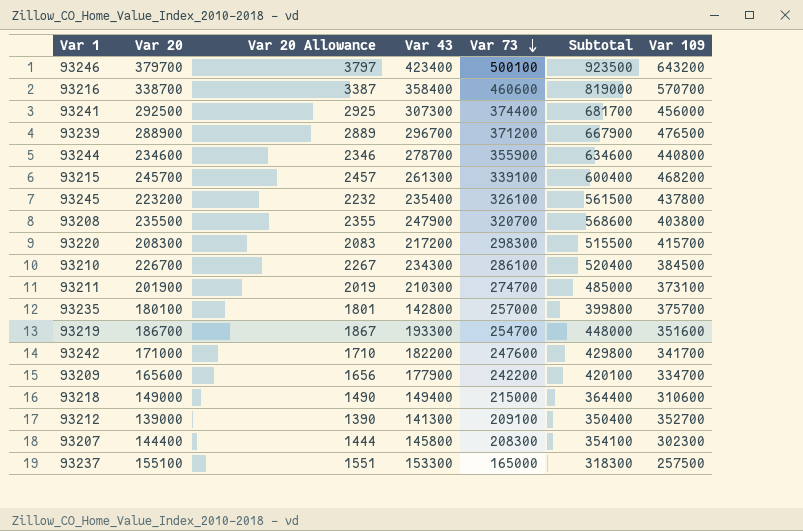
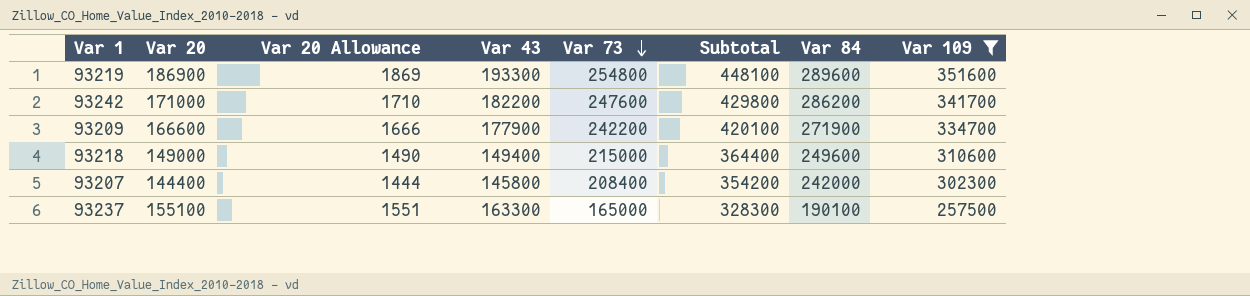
filter: none -> Var 109 <= 351600
column Var 84 | position: none -> 7
93219 | Var 20: 186700 -> 186900
93219 | Var 20 Allowance: 1867 -> 1869
93219 | Var 73: 254700 -> 254800
93219 | Subtotal: 448000 -> 448100
93209 | Var 20: 165600 -> 166600
93209 | Var 20 Allowance: 1656 -> 1666
93207 | Var 73: 208300 -> 208400
93207 | Subtotal: 354100 -> 354200
93237 | Var 43: 153300 -> 163300
93237 | Subtotal: 318300 -> 328300

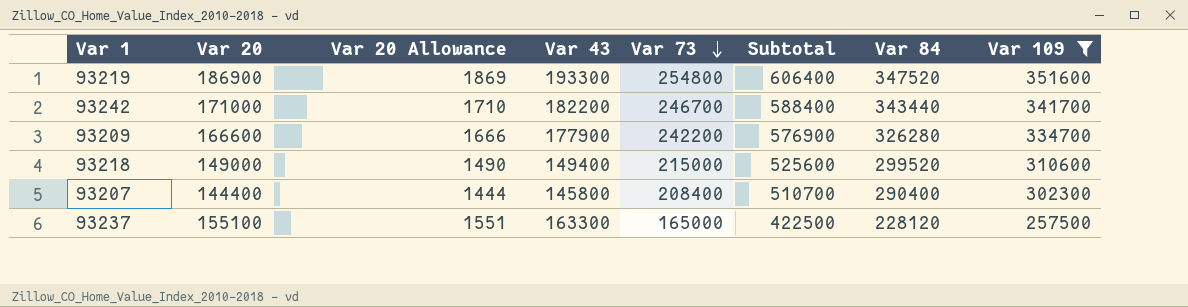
column Subtotal | formula: [Var 43] + [Var 73] -> [Var 73] + [Var 109]
93219 | Var 84: 289600 -> 347520
93242 | Var 73: 247600 -> 246700
93242 | Var 84: 286200 -> 343440
93209 | Var 84: 271900 -> 326280
93218 | Var 84: 249600 -> 299520
93207 | Var 84: 242000 -> 290400
93237 | Var 84: 190100 -> 228120

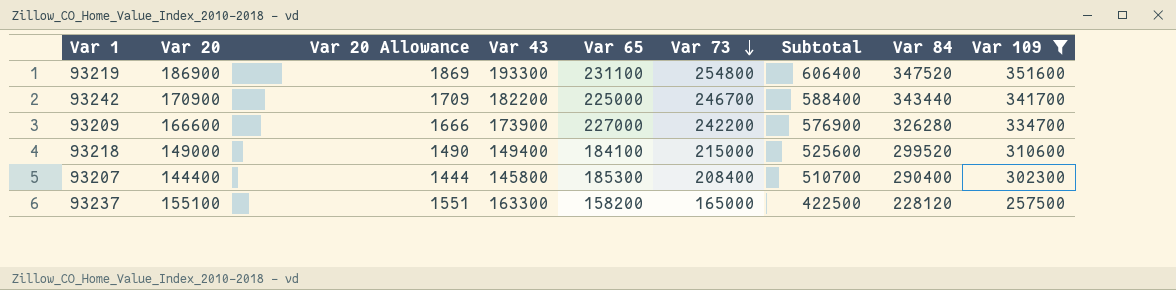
column Var 65 | position: none -> 5
93242 | Var 20: 171000 -> 170900
93242 | Var 20 Allowance: 1710 -> 1709
93209 | Var 43: 177900 -> 173900

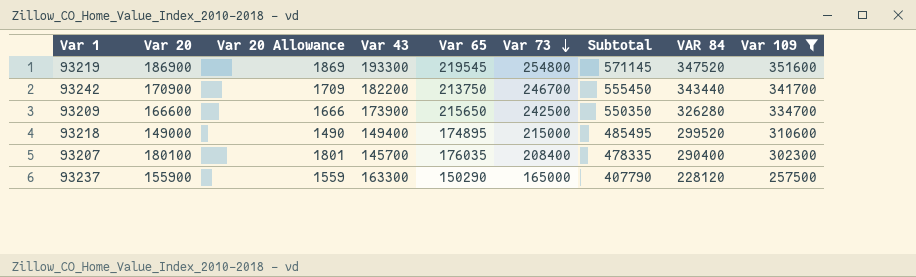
column Subtotal | formula: [Var 73] + [Var 109] -> [Var 65] + [Var 109]
column name: Var 84 -> VAR 84
93219 | Var 65: 231100 -> 219545
93242 | Var 65: 225000 -> 213750
93209 | Var 65: 227000 -> 215650
93209 | Var 73: 242200 -> 242500
93218 | Var 65: 184100 -> 174895
93207 | Var 20: 144400 -> 180100
93207 | Var 20 Allowance: 1444 -> 1801
93207 | Var 43: 145800 -> 145700
93207 | Var 65: 185300 -> 176035
93237 | Var 20: 155100 -> 155900
93237 | Var 20 Allowance: 1551 -> 1559
93237 | Var 65: 158200 -> 150290

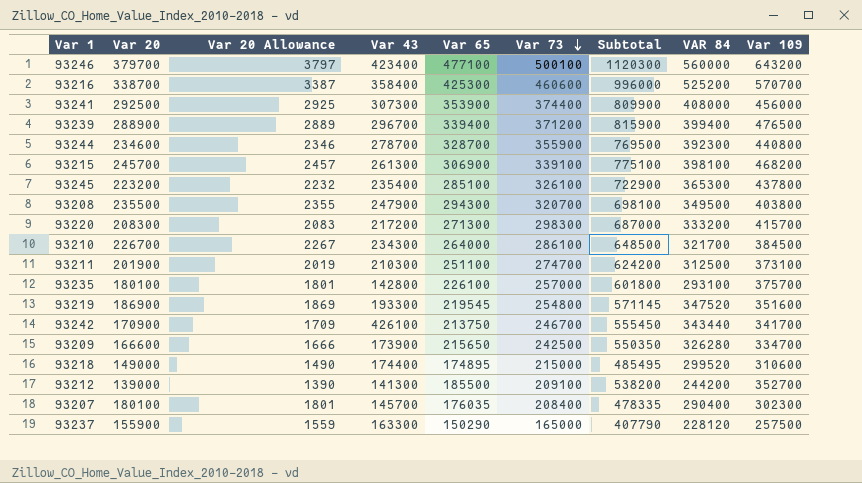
filter: Var 109 <= 351600 -> none
93242 | Var 43: 182200 -> 426100
93218 | Var 43: 149400 -> 174400

